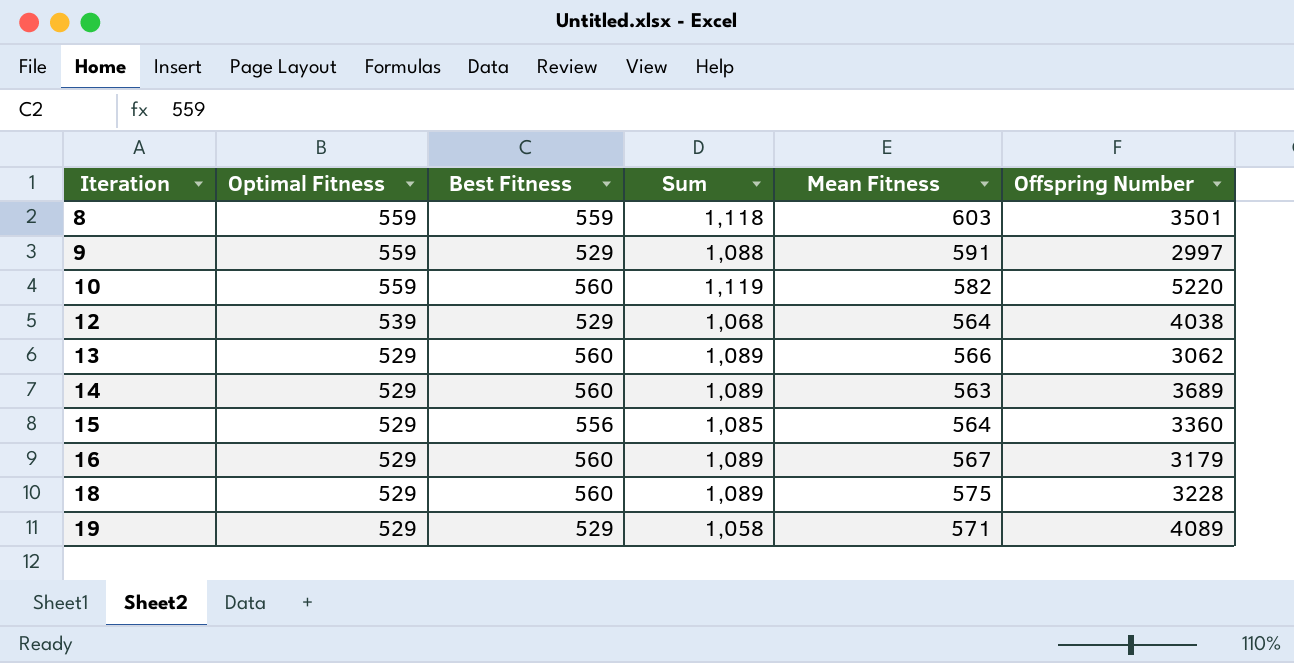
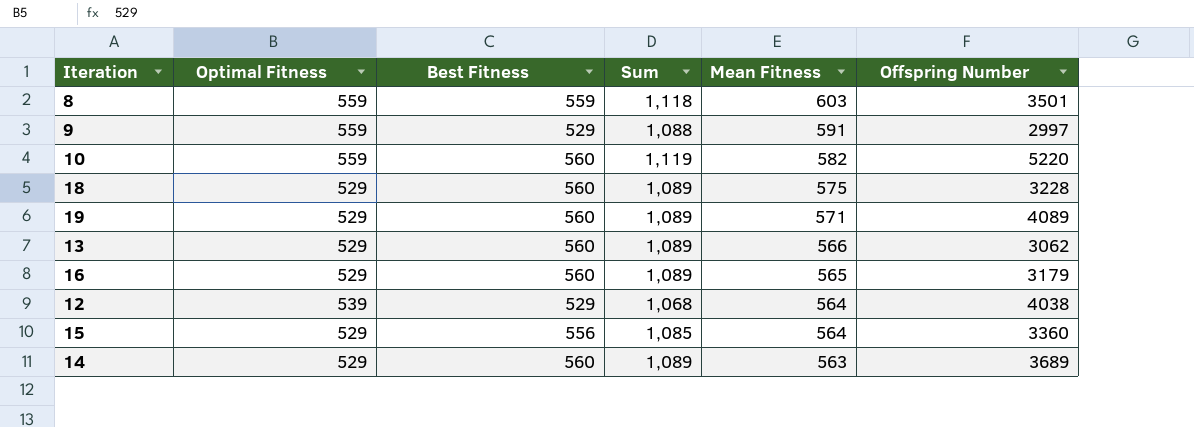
row order: Iteration ascending -> Mean Fitness descending
19 | Best Fitness: 529 -> 560
19 | Sum: 1,058 -> 1,089
16 | Mean Fitness: 567 -> 565

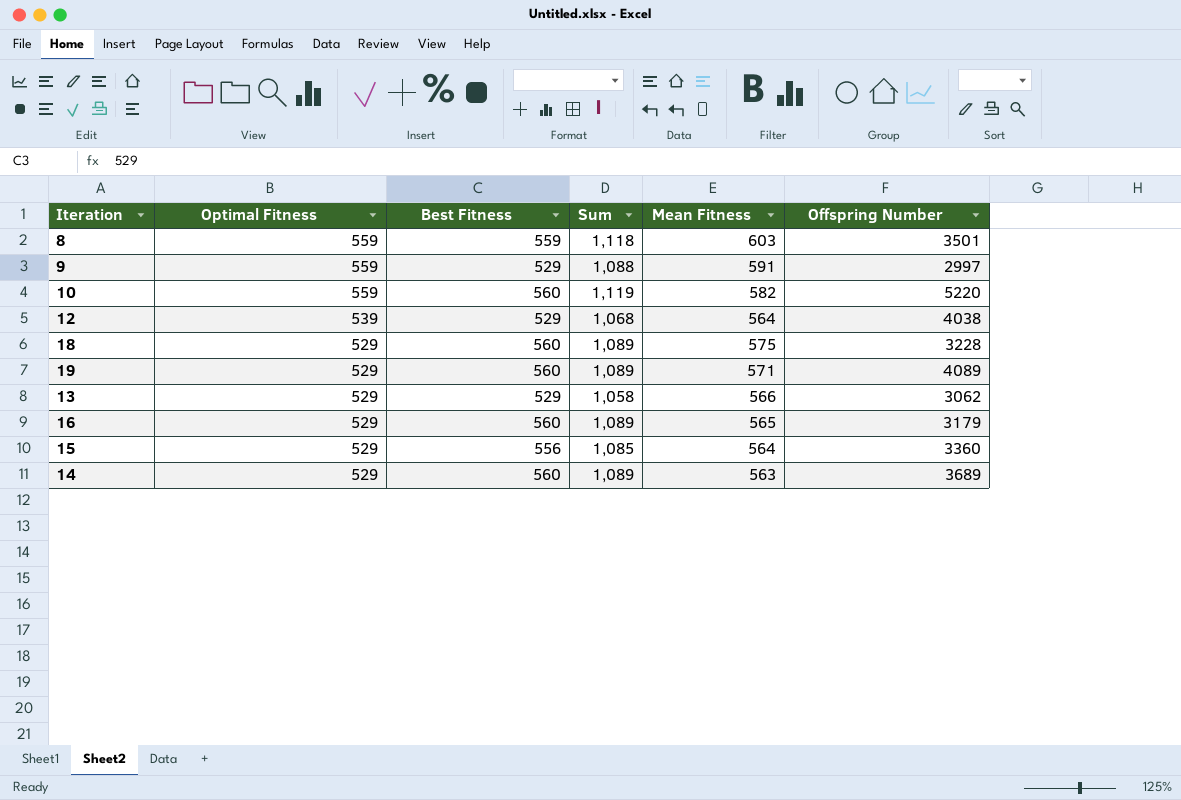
row order: Mean Fitness descending -> Optimal Fitness descending
13 | Best Fitness: 560 -> 529
13 | Sum: 1,089 -> 1,058

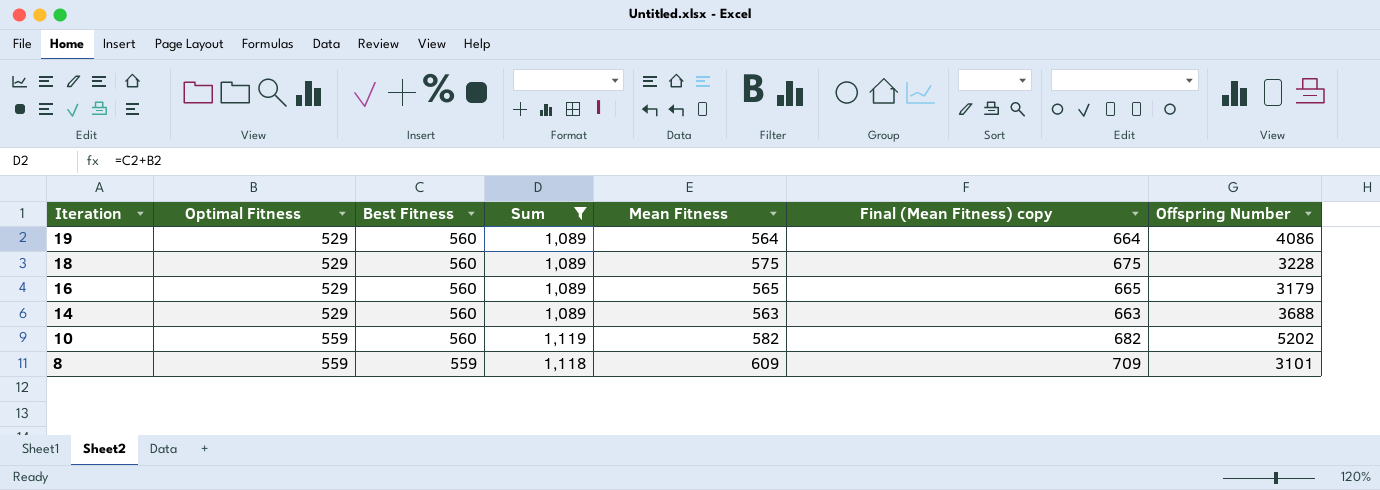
filter: none -> Sum >= 1,089
row order: Optimal Fitness descending -> Iteration descending
column Final (Mean Fitness) copy | formula: none -> [Mean Fitness] + 100
19 | Mean Fitness: 571 -> 564
19 | Offspring Number: 4089 -> 4086
14 | Offspring Number: 3689 -> 3688
10 | Offspring Number: 5220 -> 5202
8 | Mean Fitness: 603 -> 609
8 | Offspring Number: 3501 -> 3101

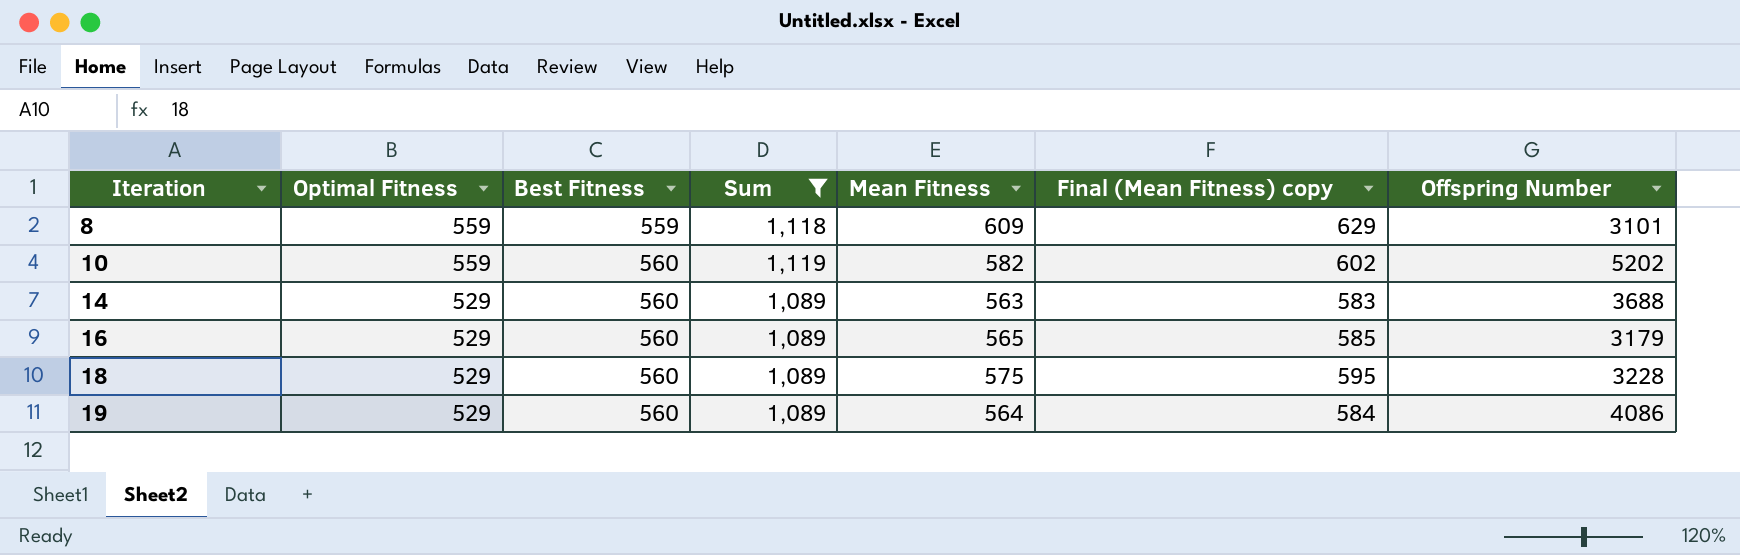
row order: Iteration descending -> Iteration ascending
column Final (Mean Fitness) copy | formula: [Mean Fitness] + 100 -> [Mean Fitness] + 20

